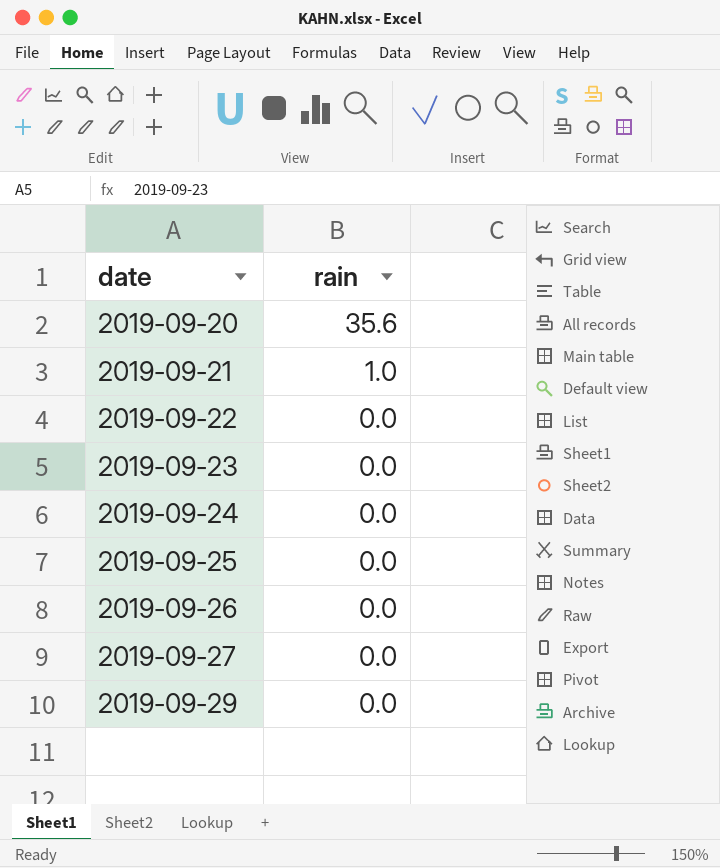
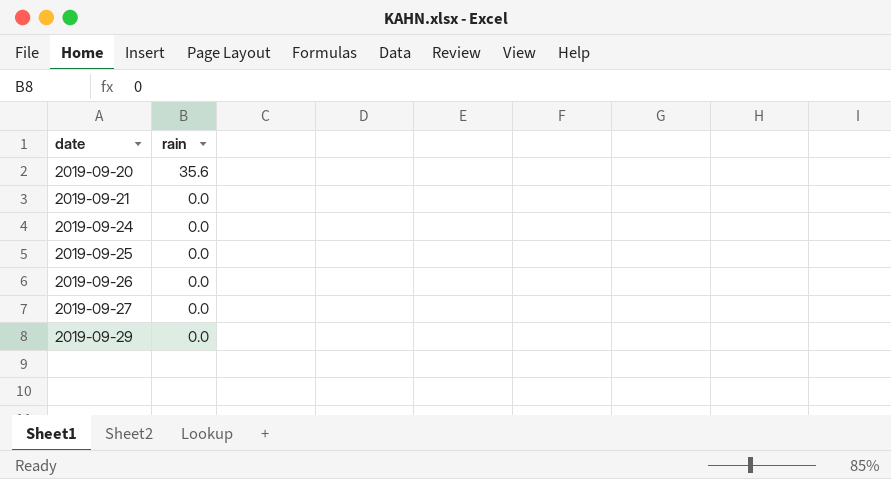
row 2019-09-22: 0.0 -> none
row 2019-09-23: 0.0 -> none
2019-09-21 | rain: 1.0 -> 0.0

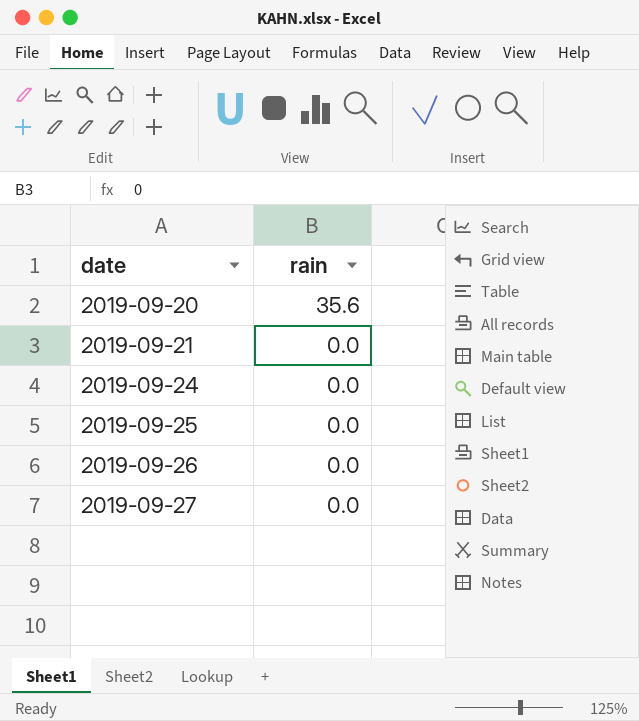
row 2019-09-29: 0.0 -> none

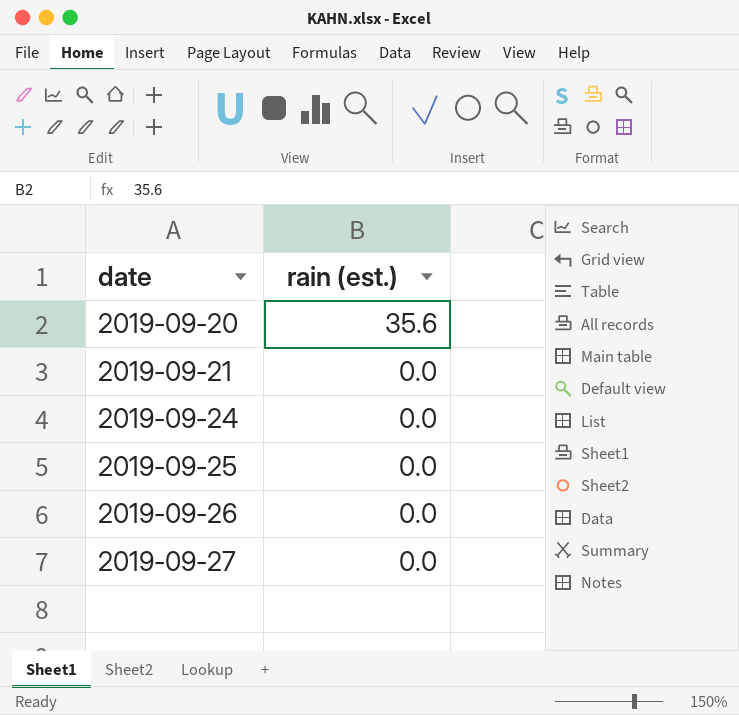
column name: rain -> rain (est.)

